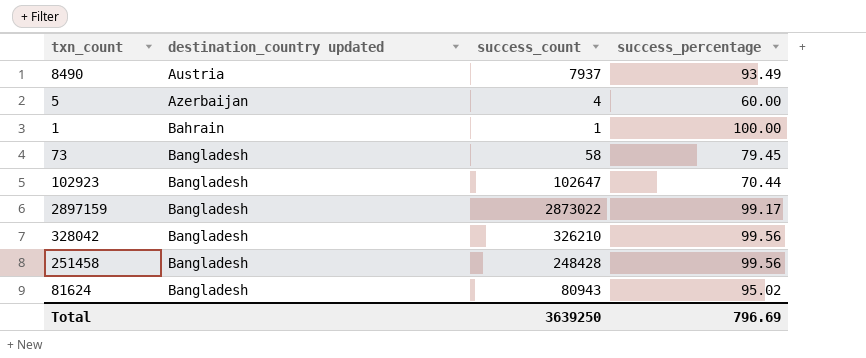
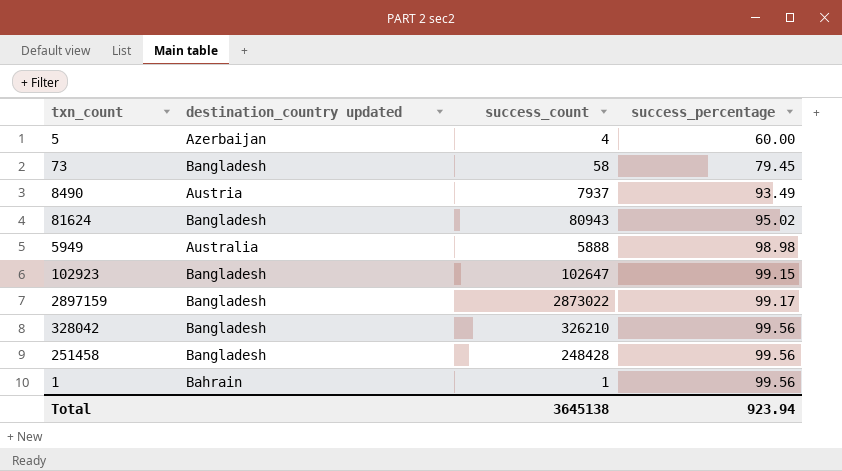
row order: destination_country updated ascending -> success_percentage ascending
row 5949: none -> Australia | 5888 | 98.98
102923 | success_percentage: 70.44 -> 99.15
1 | success_percentage: 100.00 -> 99.56
Total | success_count: 3639250 -> 3645138
Total | success_percentage: 796.69 -> 923.94

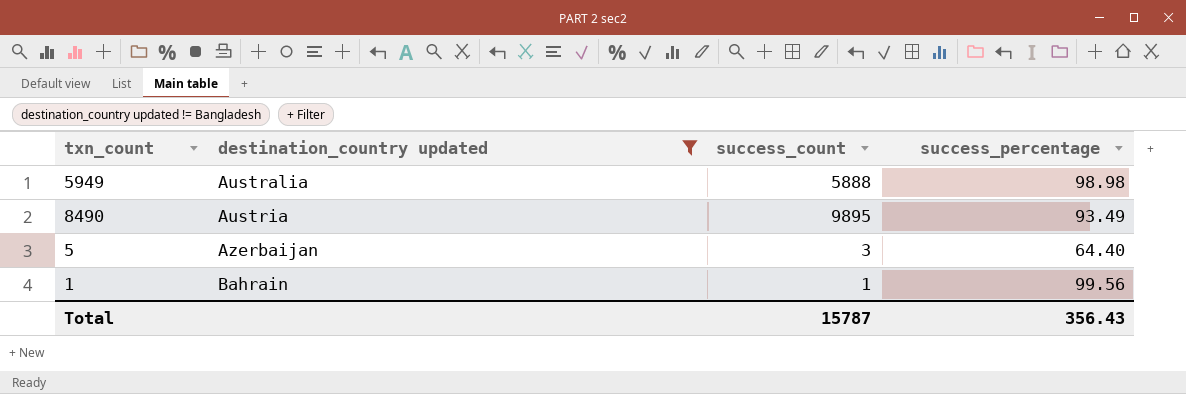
filter: none -> destination_country updated != Bangladesh
row order: success_percentage ascending -> destination_country updated ascending
8490 | success_count: 7937 -> 9895
5 | success_count: 4 -> 3
5 | success_percentage: 60.00 -> 64.40
Total | success_count: 3645138 -> 15787
Total | success_percentage: 923.94 -> 356.43

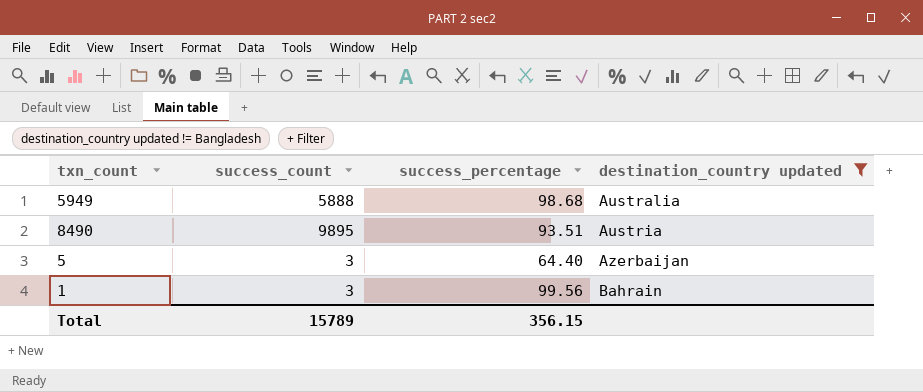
column destination_country updated | position: 2 -> 4
5949 | success_percentage: 98.98 -> 98.68
8490 | success_percentage: 93.49 -> 93.51
1 | success_count: 1 -> 3
Total | success_count: 15787 -> 15789
Total | success_percentage: 356.43 -> 356.15

